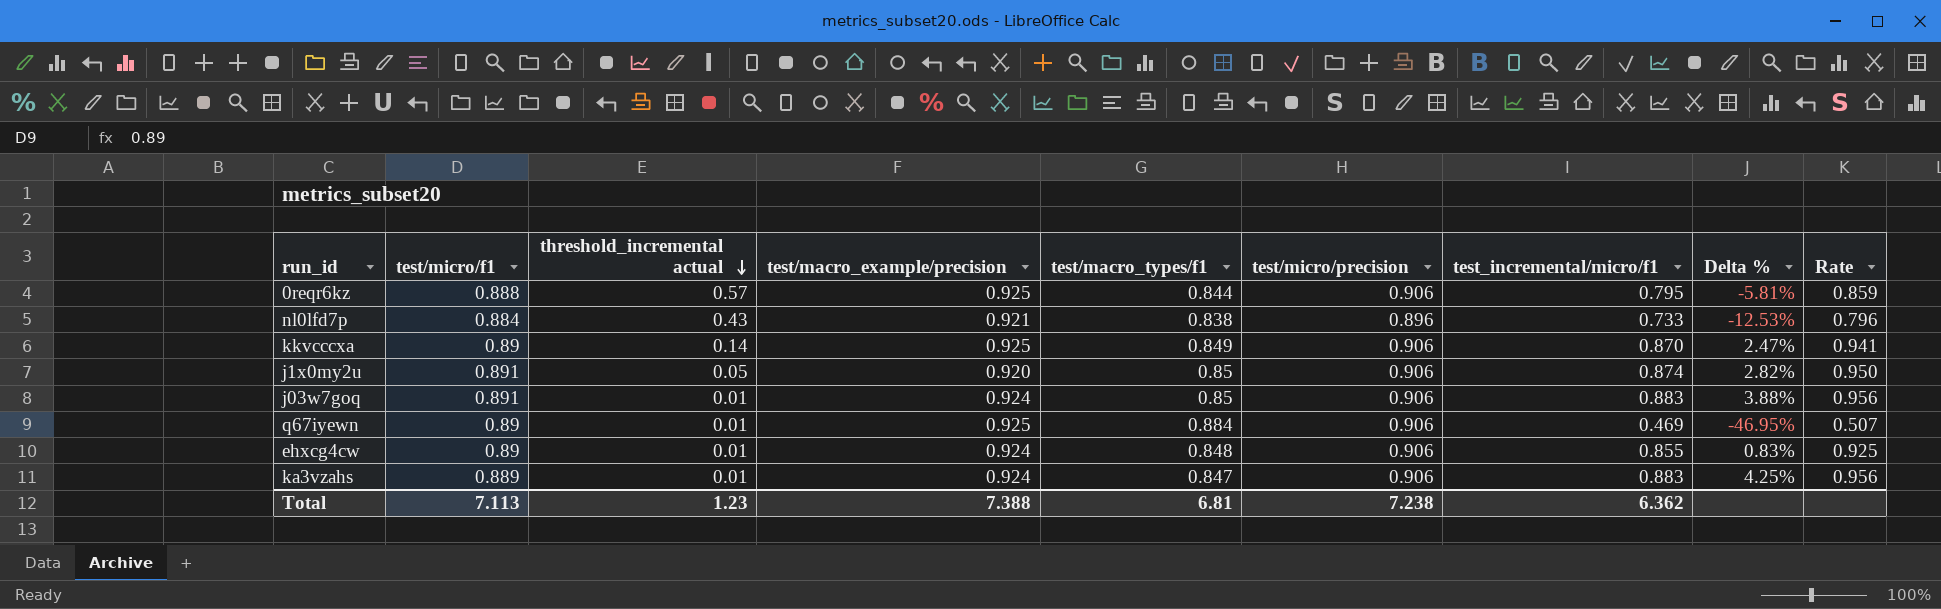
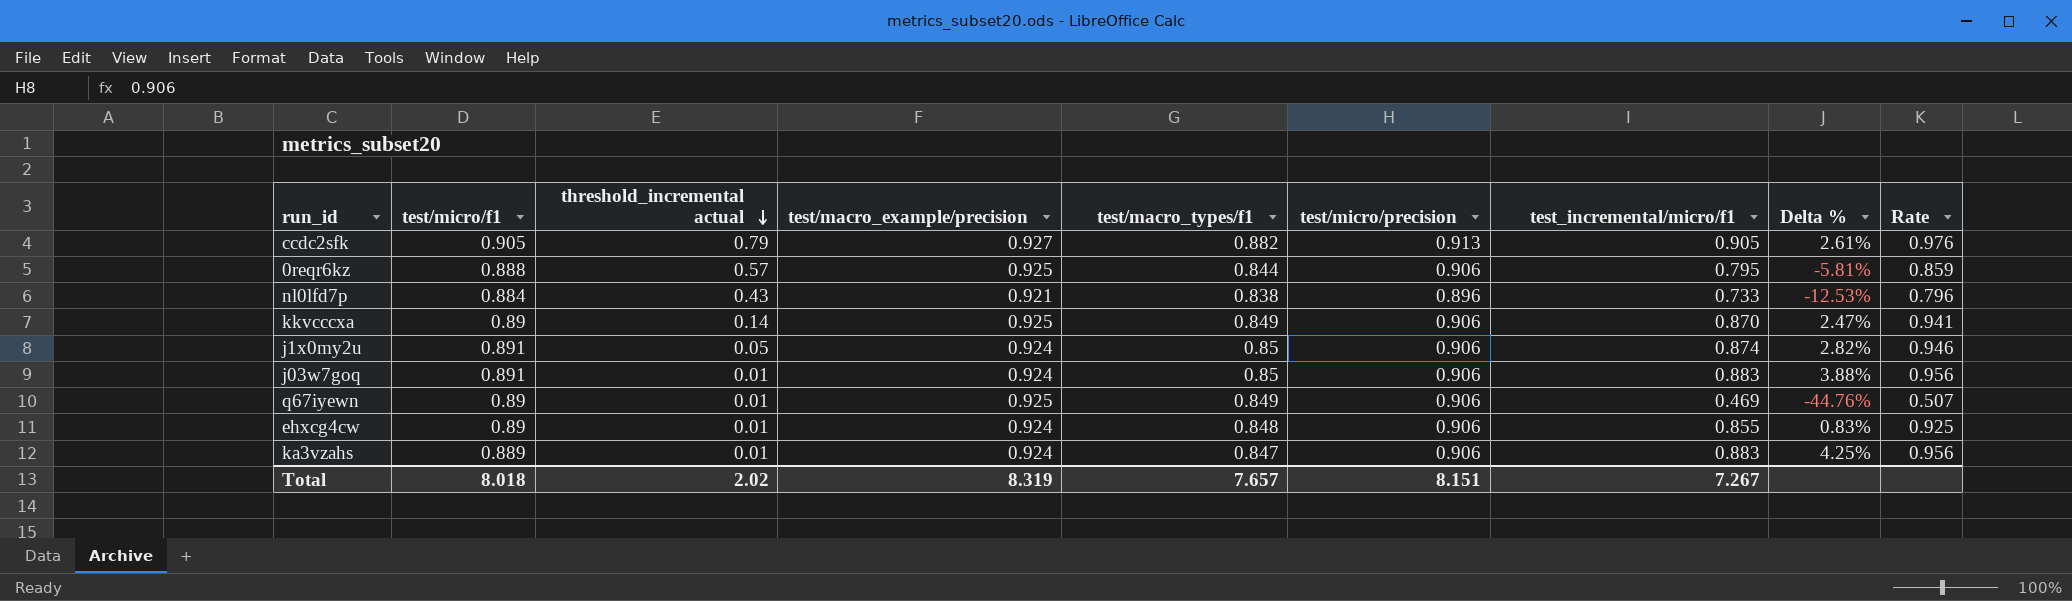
row ccdc2sfk: none -> 0.905 | 0.79 | 0.927 | 0.882 | 0.913 | 0.905 | 2.61% | 0.976
j1x0my2u | test/macro_example/precision: 0.920 -> 0.924
j1x0my2u | Rate: 0.950 -> 0.946
q67iyewn | test/macro_types/f1: 0.884 -> 0.849
q67iyewn | Delta %: -46.95% -> -44.76%
Total | test/micro/f1: 7.113 -> 8.018
Total | threshold_incremental actual: 1.23 -> 2.02
Total | test/macro_example/precision: 7.388 -> 8.319
Total | test/macro_types/f1: 6.81 -> 7.657
Total | test/micro/precision: 7.238 -> 8.151
Total | test_incremental/micro/f1: 6.362 -> 7.267

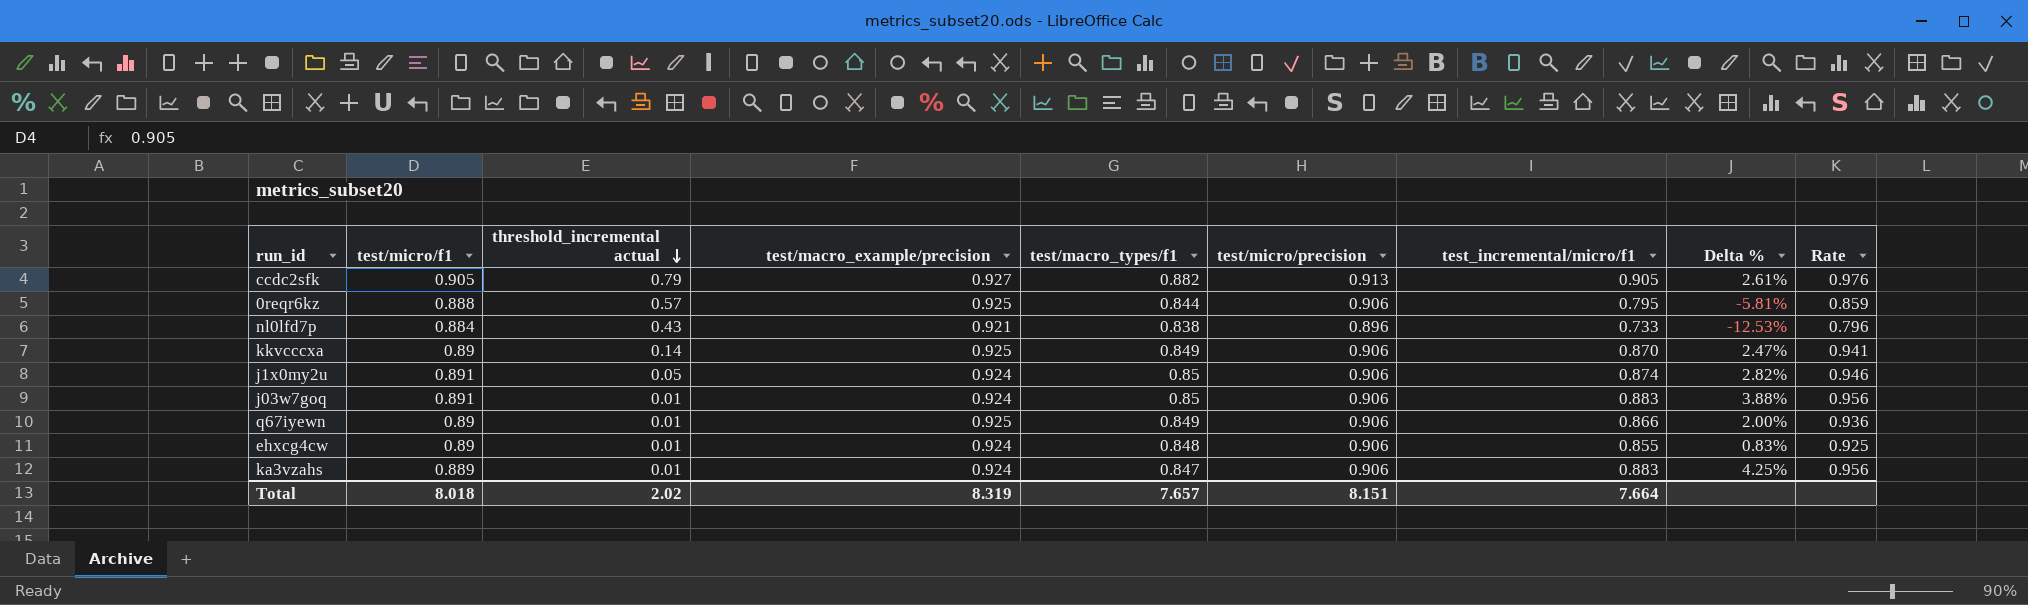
q67iyewn | test_incremental/micro/f1: 0.469 -> 0.866
q67iyewn | Delta %: -44.76% -> 2.00%
q67iyewn | Rate: 0.507 -> 0.936
Total | test_incremental/micro/f1: 7.267 -> 7.664

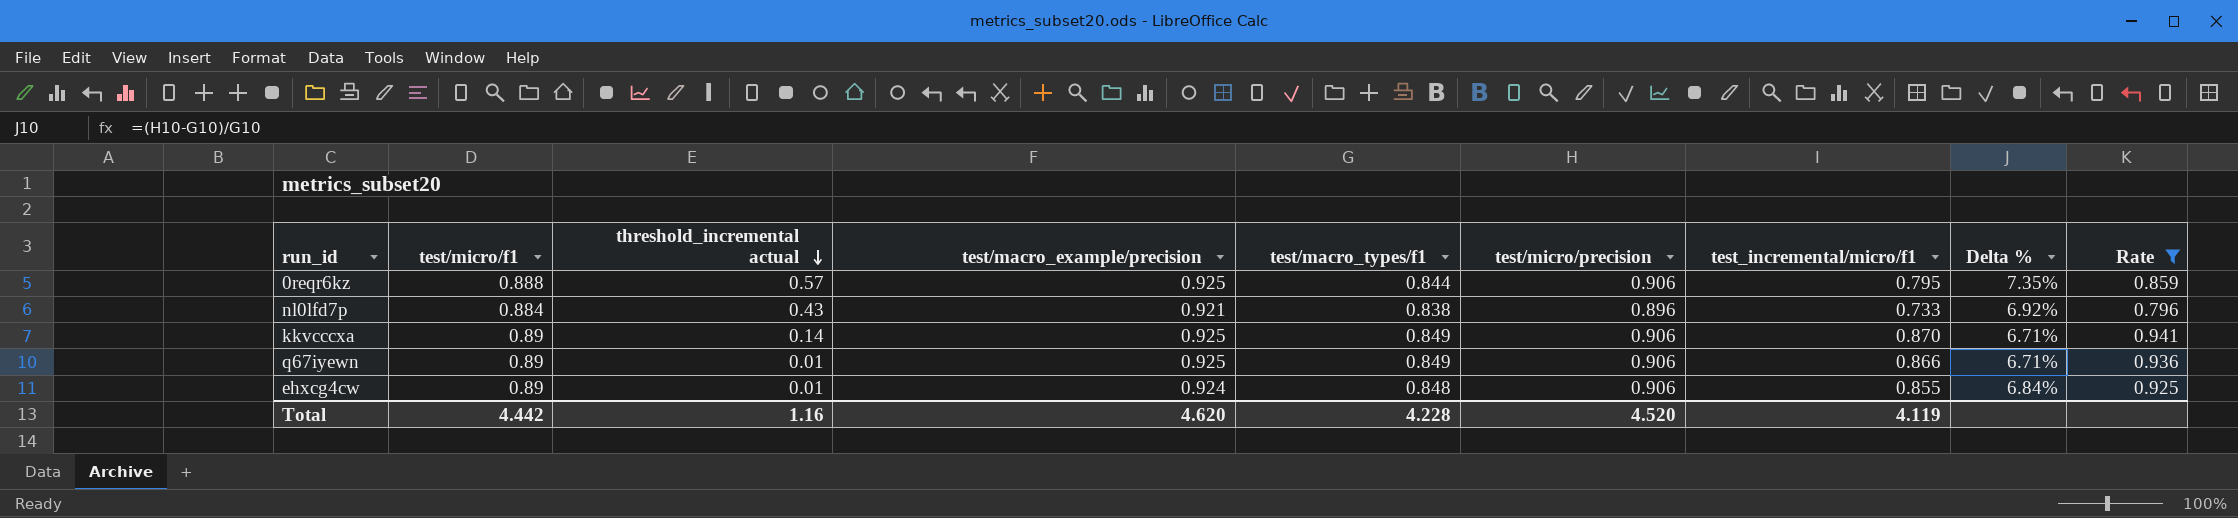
filter: none -> Rate <= 0.941
column Delta % | formula: ([test_incremental/micro/f1] - [test/macro_types/f1]) / [test/macro_types/f1] -> ([test/micro/precision] - [test/macro_types/f1]) / [test/macro_types/f1]
Total | test/micro/f1: 8.018 -> 4.442
Total | threshold_incremental actual: 2.02 -> 1.16
Total | test/macro_example/precision: 8.319 -> 4.620
Total | test/macro_types/f1: 7.657 -> 4.228
Total | test/micro/precision: 8.151 -> 4.520
Total | test_incremental/micro/f1: 7.664 -> 4.119

